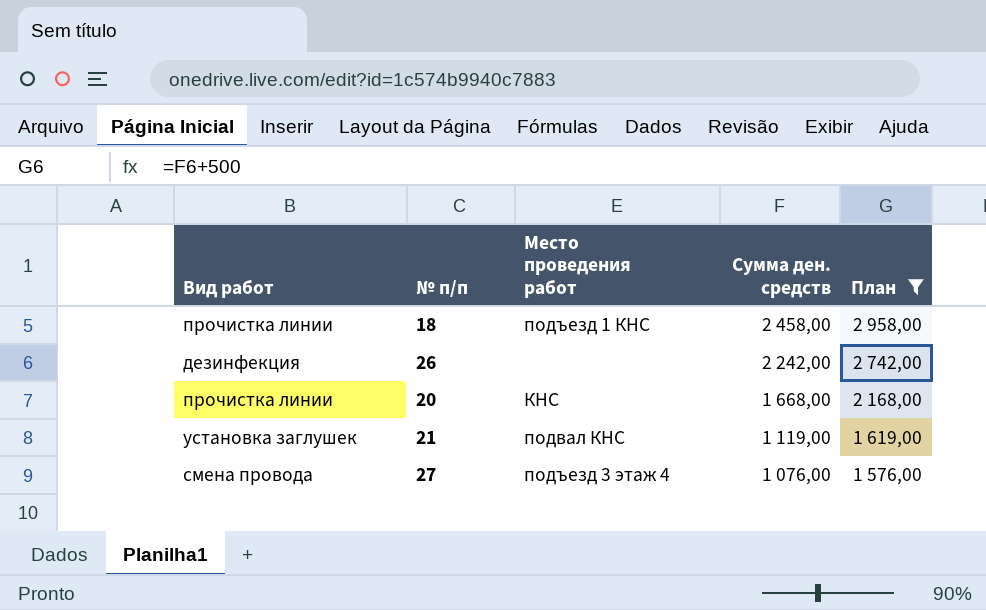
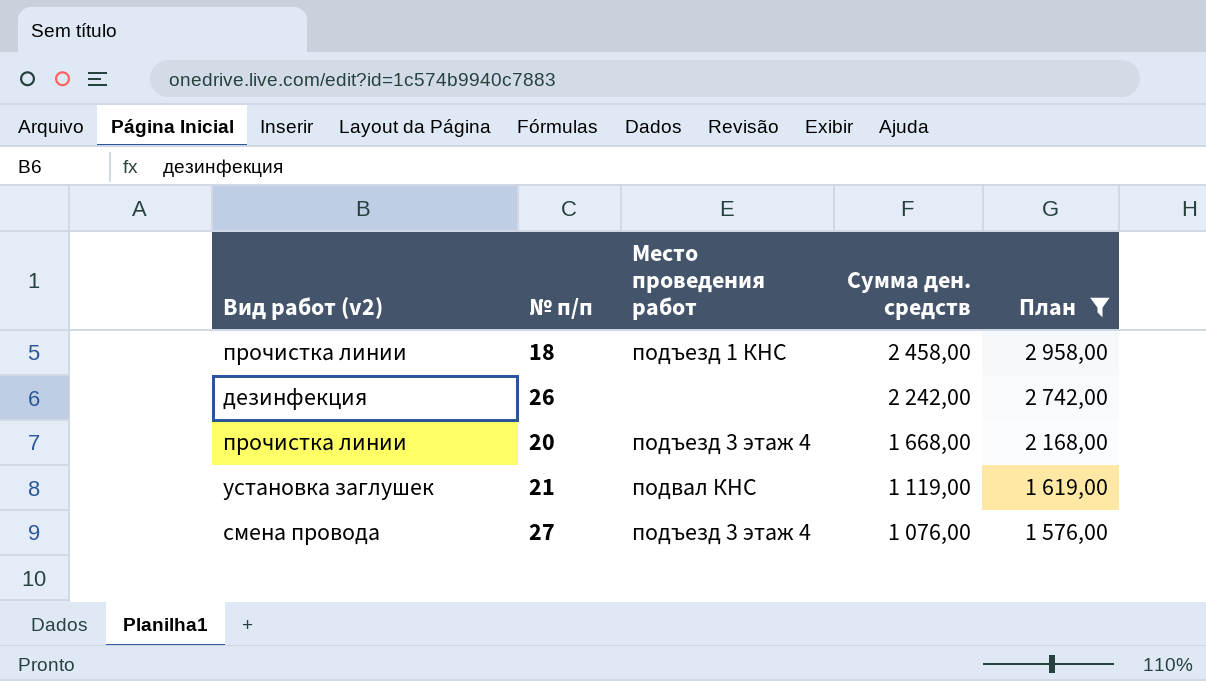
column name: Вид работ -> Вид работ (v2)
20 | Место проведения работ: КНС -> подъезд 3 этаж 4

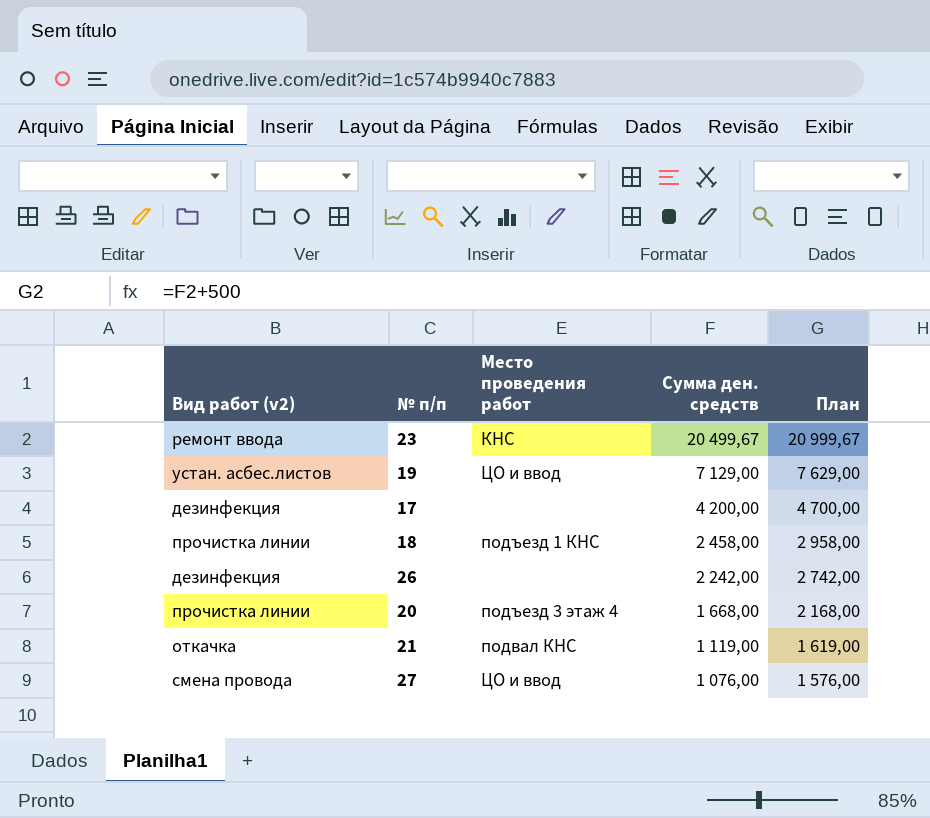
filter: План <= 2 958,00 -> none
21 | Вид работ (v2): установка заглушек -> откачка
27 | Место проведения работ: подъезд 3 этаж 4 -> ЦО и ввод

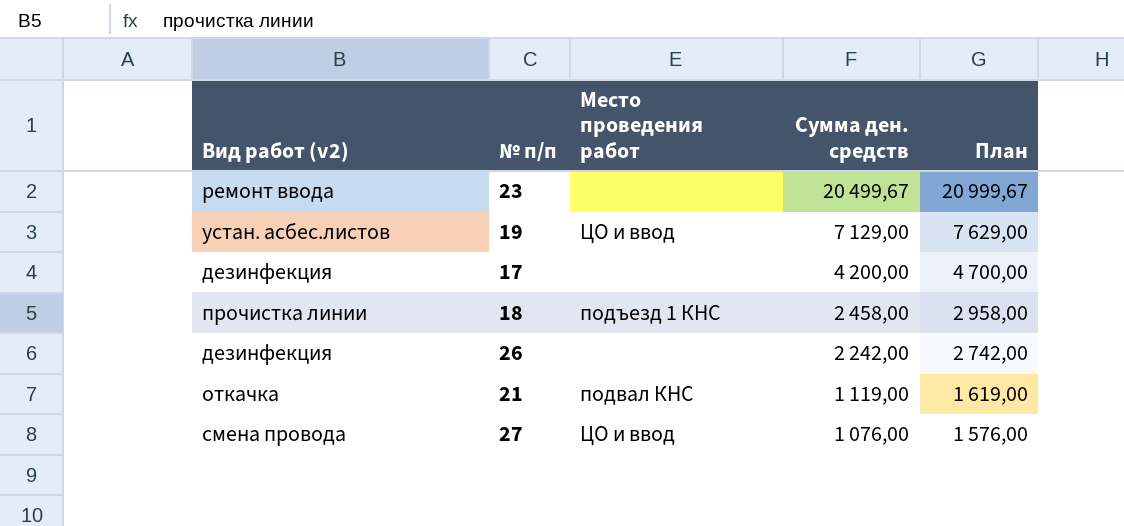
row 20: прочистка линии | подъезд 3 этаж 4 | 1 668,00 | 2 168,00 -> none
23 | Место проведения работ: КНС -> none

